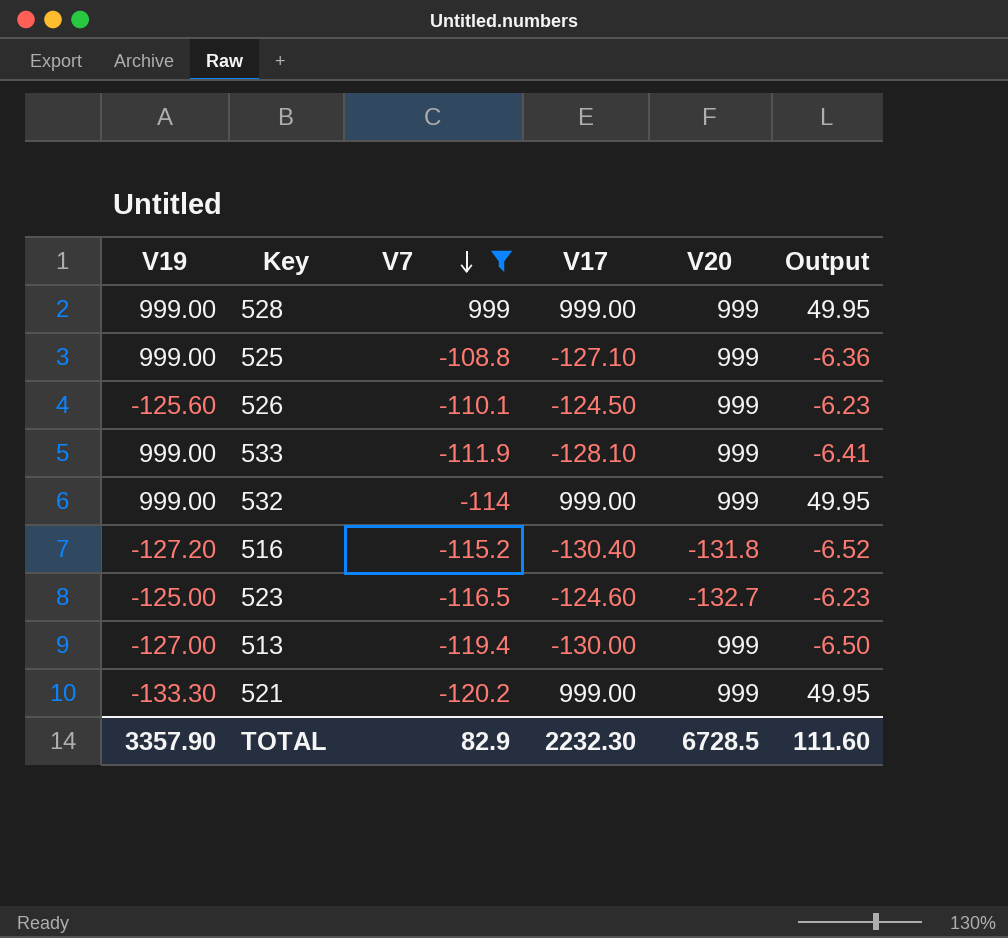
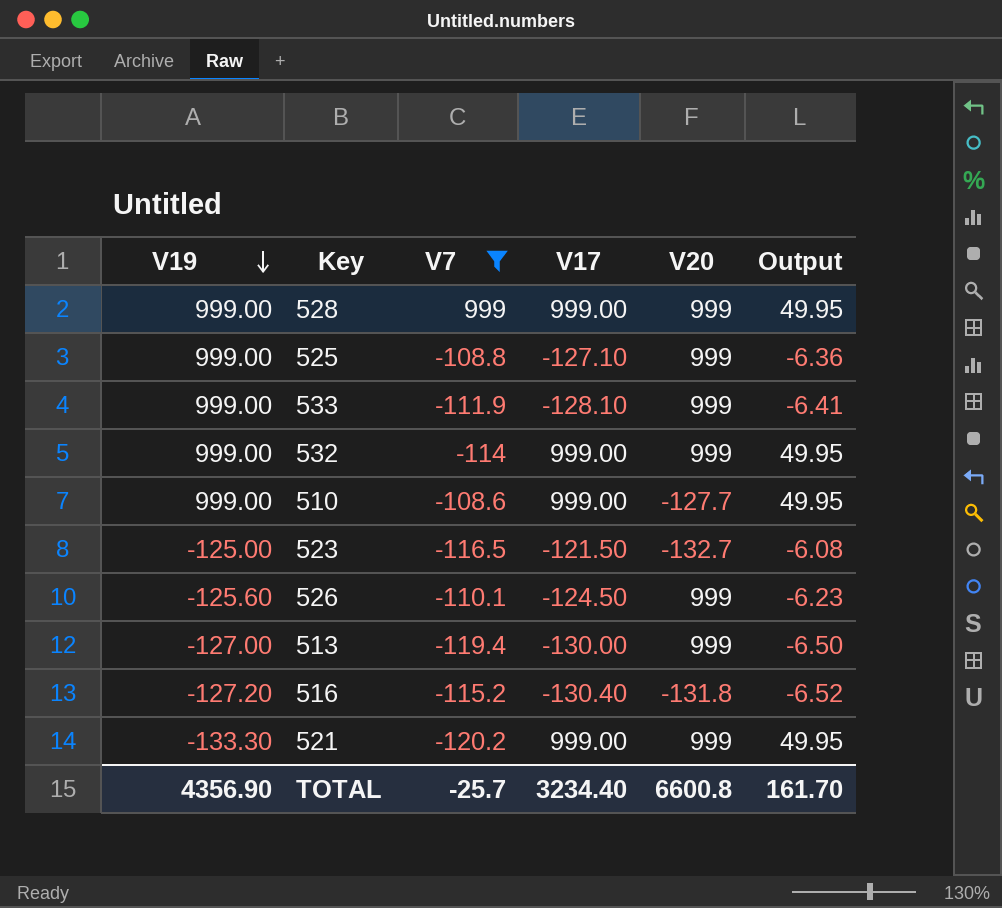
row order: V7 descending -> V19 descending
row 510: none -> 999.00 | -108.6 | 999.00 | -127.7 | 49.95
523 | V17: -124.60 -> -121.50
523 | Output: -6.23 -> -6.08
TOTAL | V19: 3357.90 -> 4356.90
TOTAL | V7: 82.9 -> -25.7
TOTAL | V17: 2232.30 -> 3234.40
TOTAL | V20: 6728.5 -> 6600.8
TOTAL | Output: 111.60 -> 161.70

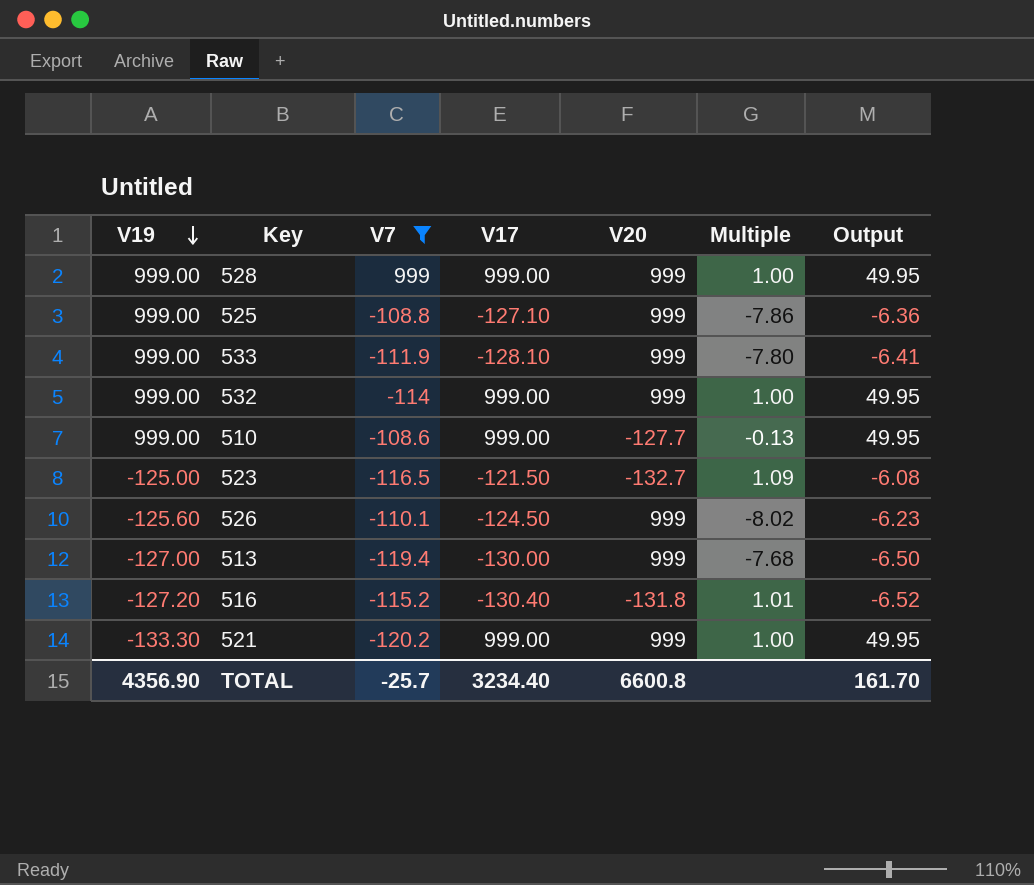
column Multiple | formula: none -> [V20] / [V17]

